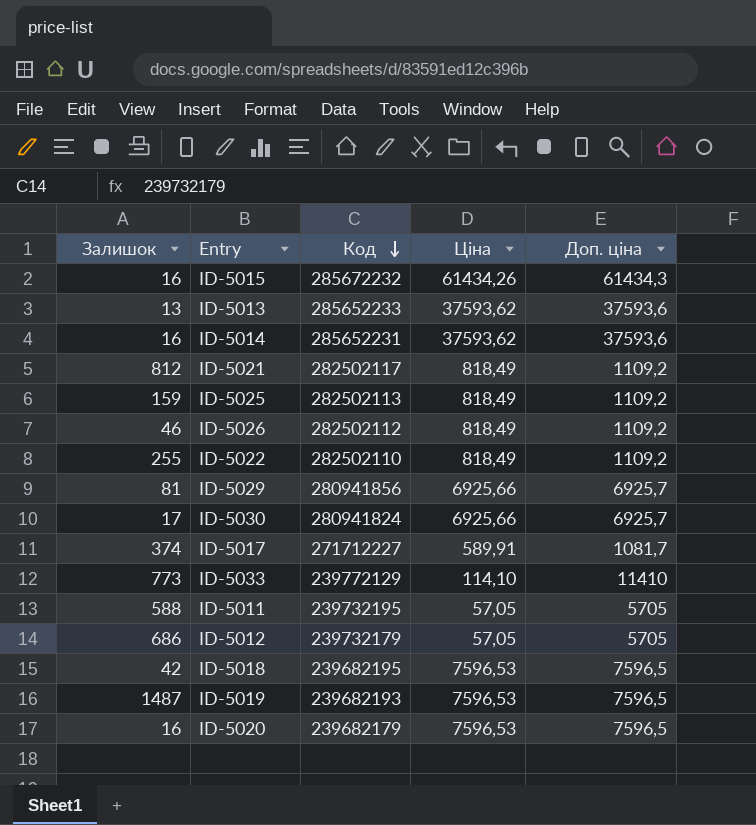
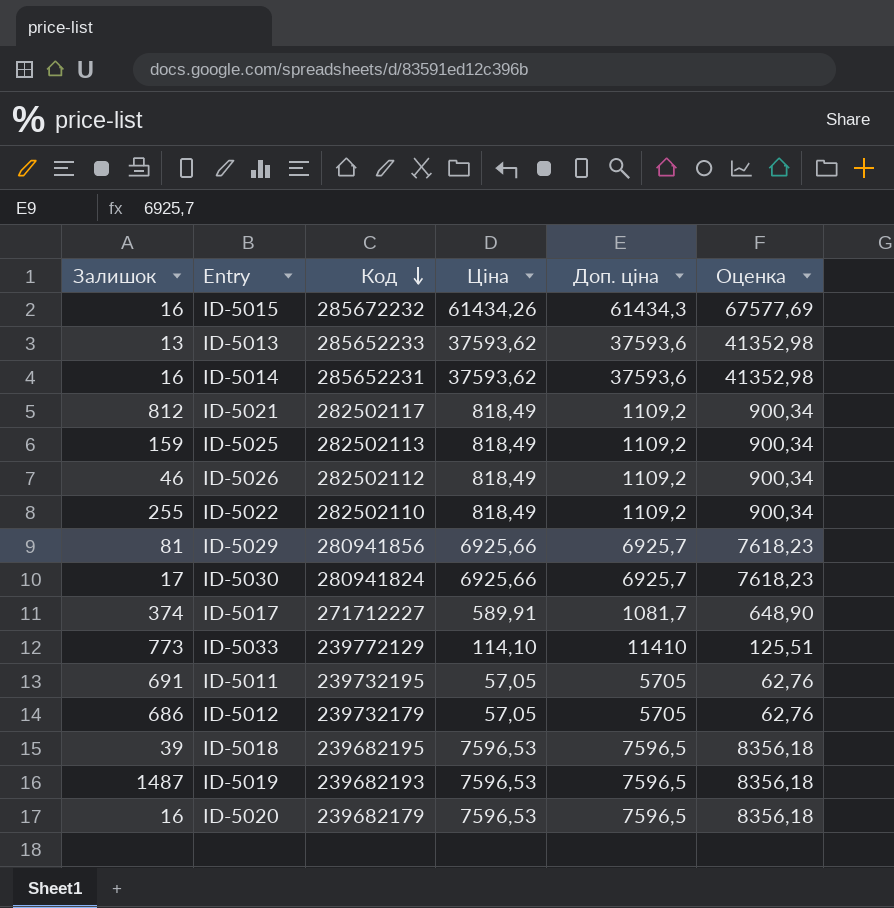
column Оценка | formula: none -> [Ціна] * 1,1
ID-5011 | Залишок: 588 -> 691
ID-5018 | Залишок: 42 -> 39

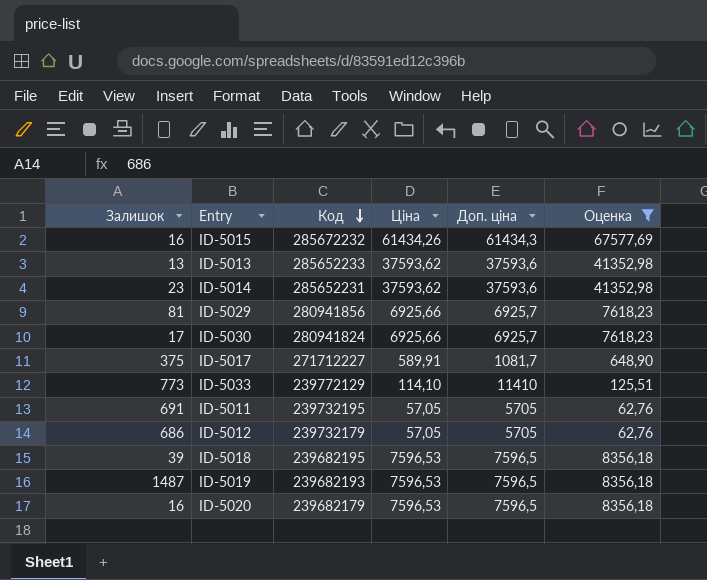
filter: none -> Оценка != 900,34
ID-5014 | Залишок: 16 -> 23
ID-5017 | Залишок: 374 -> 375

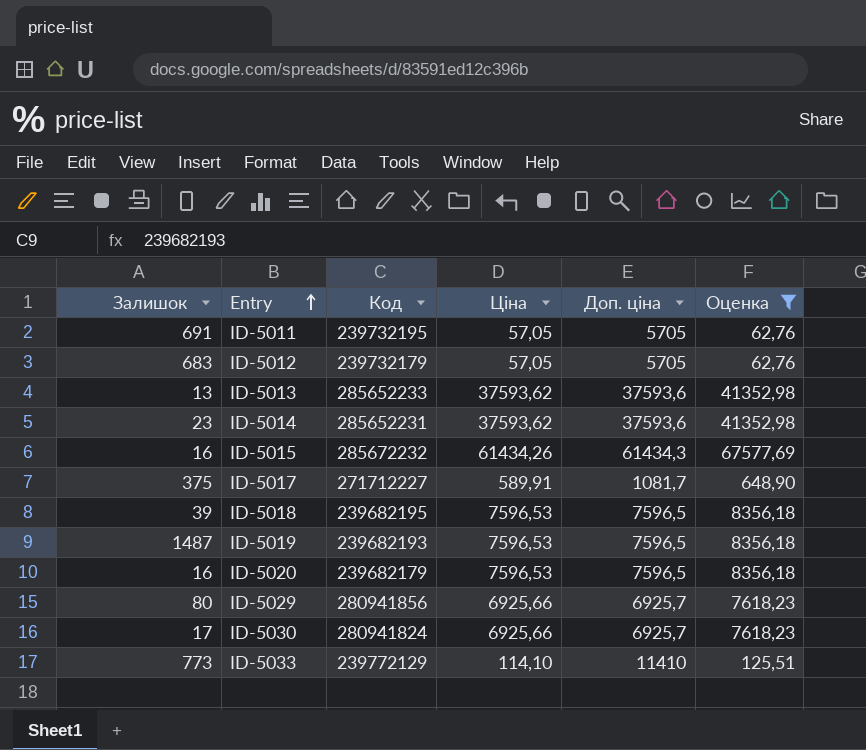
row order: Код descending -> Entry ascending
ID-5012 | Залишок: 686 -> 683
ID-5029 | Залишок: 81 -> 80

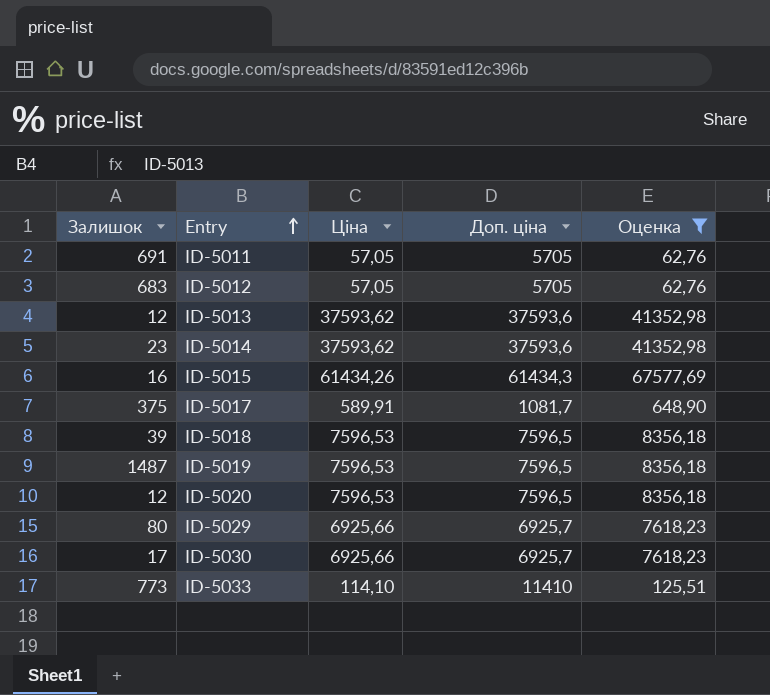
column Код | position: 3 -> none
ID-5013 | Залишок: 13 -> 12
ID-5020 | Залишок: 16 -> 12

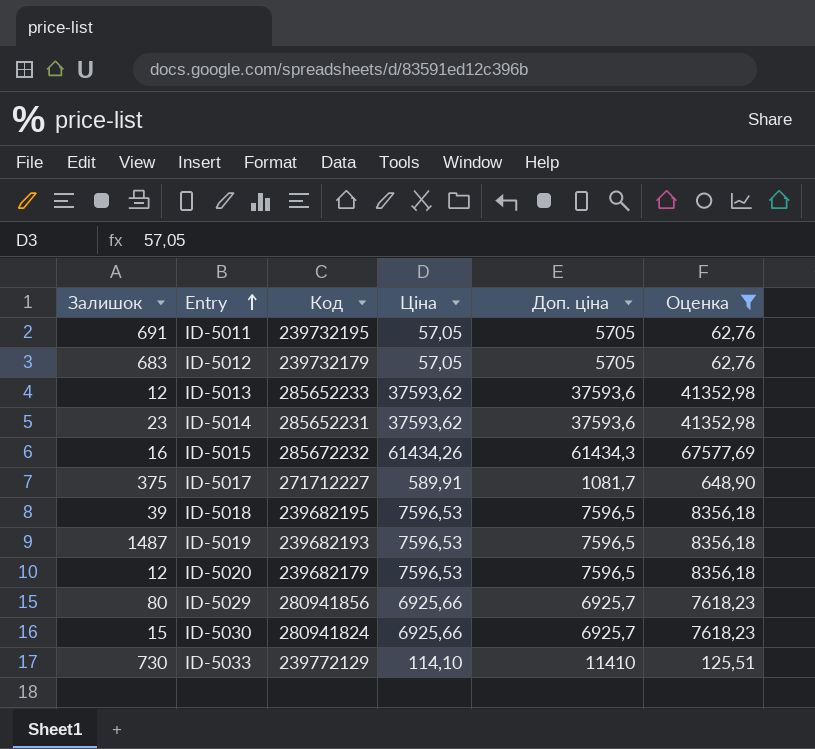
column Код | position: none -> 3
ID-5030 | Залишок: 17 -> 15
ID-5033 | Залишок: 773 -> 730

